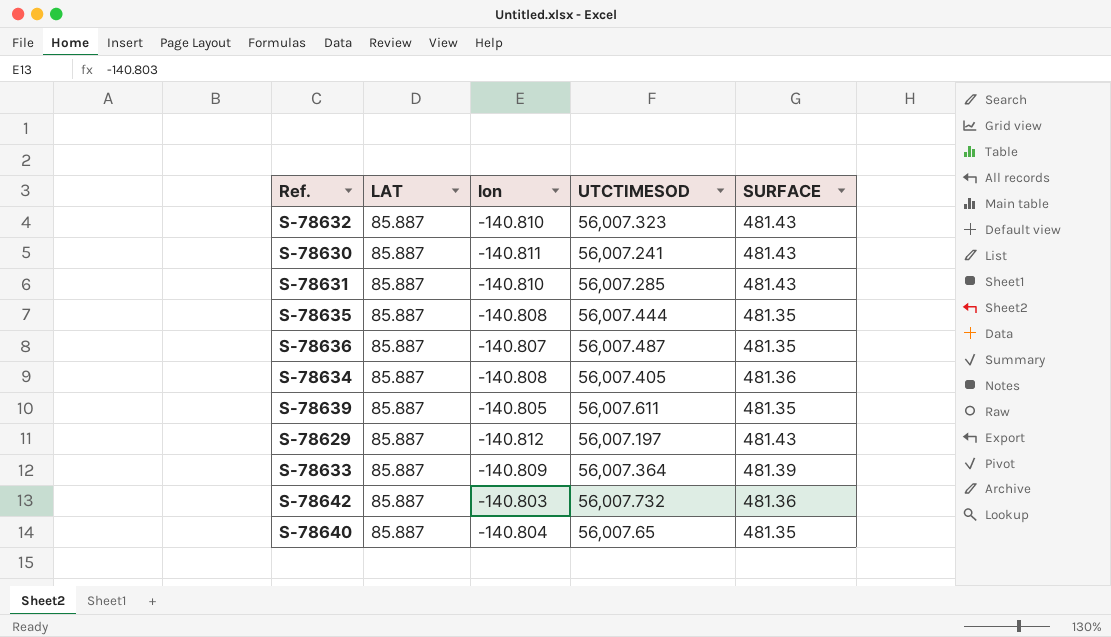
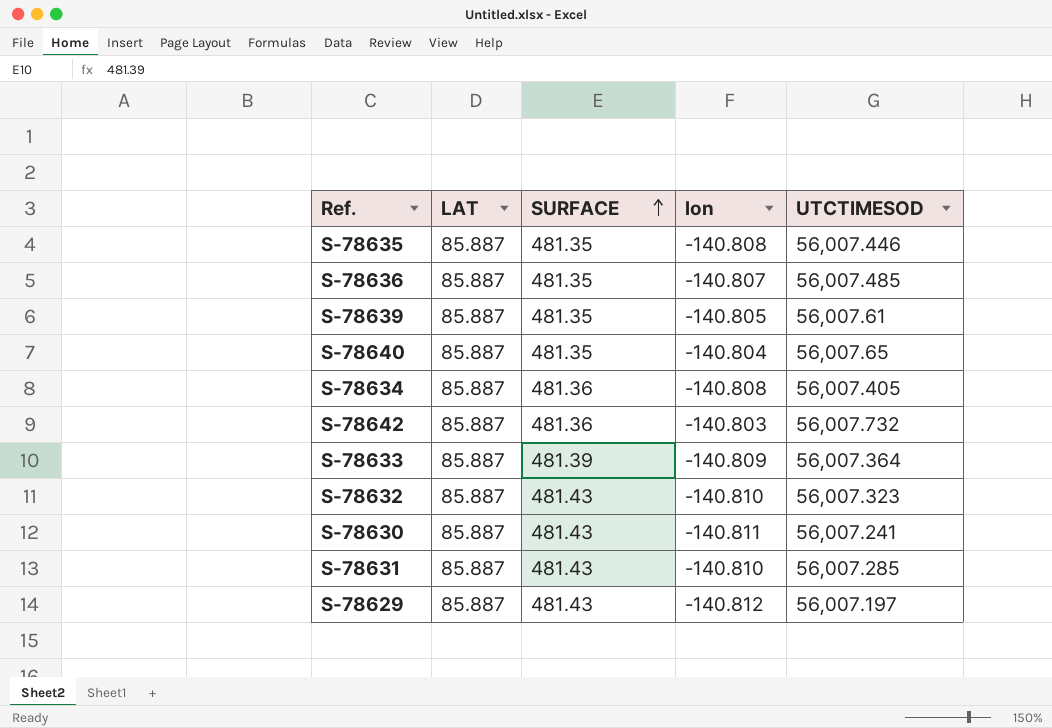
row order: none -> SURFACE ascending
column SURFACE | position: 5 -> 3
S-78635 | UTCTIMESOD: 56,007.444 -> 56,007.446
S-78636 | UTCTIMESOD: 56,007.487 -> 56,007.485
S-78639 | UTCTIMESOD: 56,007.611 -> 56,007.61

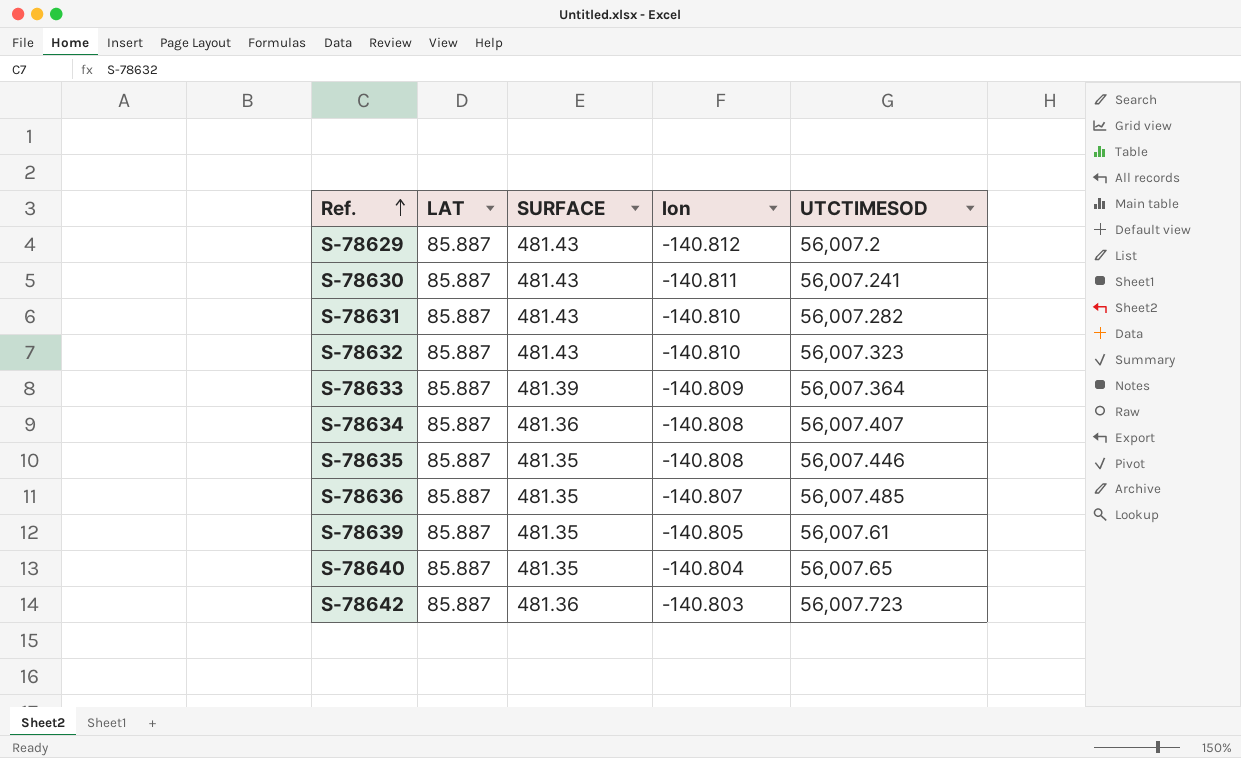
row order: SURFACE ascending -> Ref. ascending
S-78629 | UTCTIMESOD: 56,007.197 -> 56,007.2
S-78631 | UTCTIMESOD: 56,007.285 -> 56,007.282
S-78634 | UTCTIMESOD: 56,007.405 -> 56,007.407
S-78642 | UTCTIMESOD: 56,007.732 -> 56,007.723

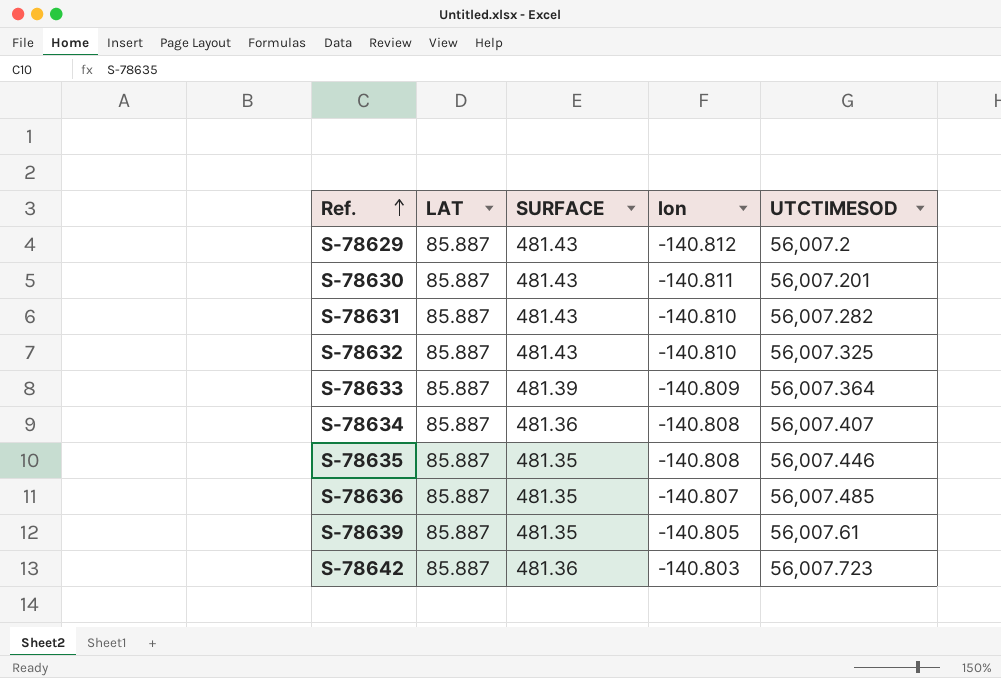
row S-78640: 85.887 | 481.35 | -140.804 | 56,007.65 -> none
S-78630 | UTCTIMESOD: 56,007.241 -> 56,007.201
S-78632 | UTCTIMESOD: 56,007.323 -> 56,007.325

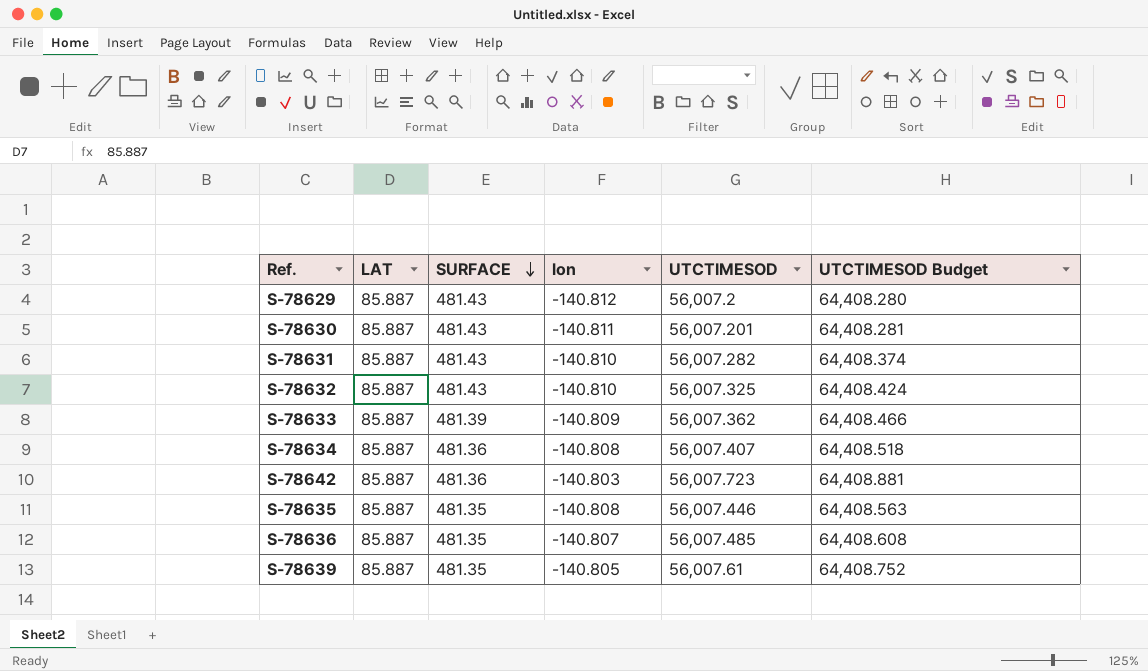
row order: Ref. ascending -> SURFACE descending
column UTCTIMESOD Budget | formula: none -> [UTCTIMESOD] * 1.15
S-78633 | UTCTIMESOD: 56,007.364 -> 56,007.362

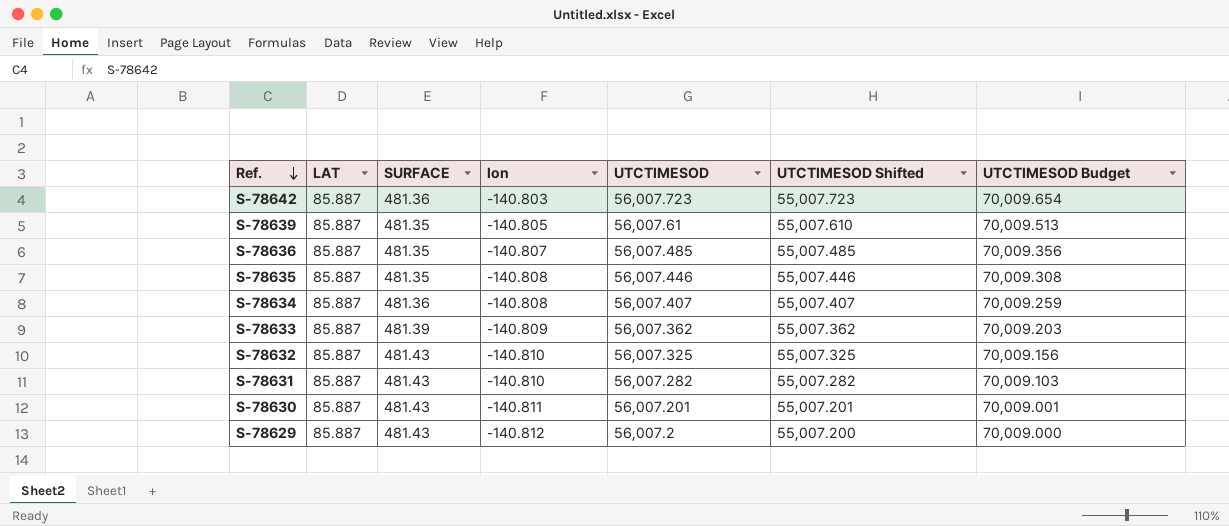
row order: SURFACE descending -> Ref. descending
column UTCTIMESOD Shifted | formula: none -> [UTCTIMESOD] - 1000
column UTCTIMESOD Budget | formula: [UTCTIMESOD] * 1.15 -> [UTCTIMESOD] * 1.25

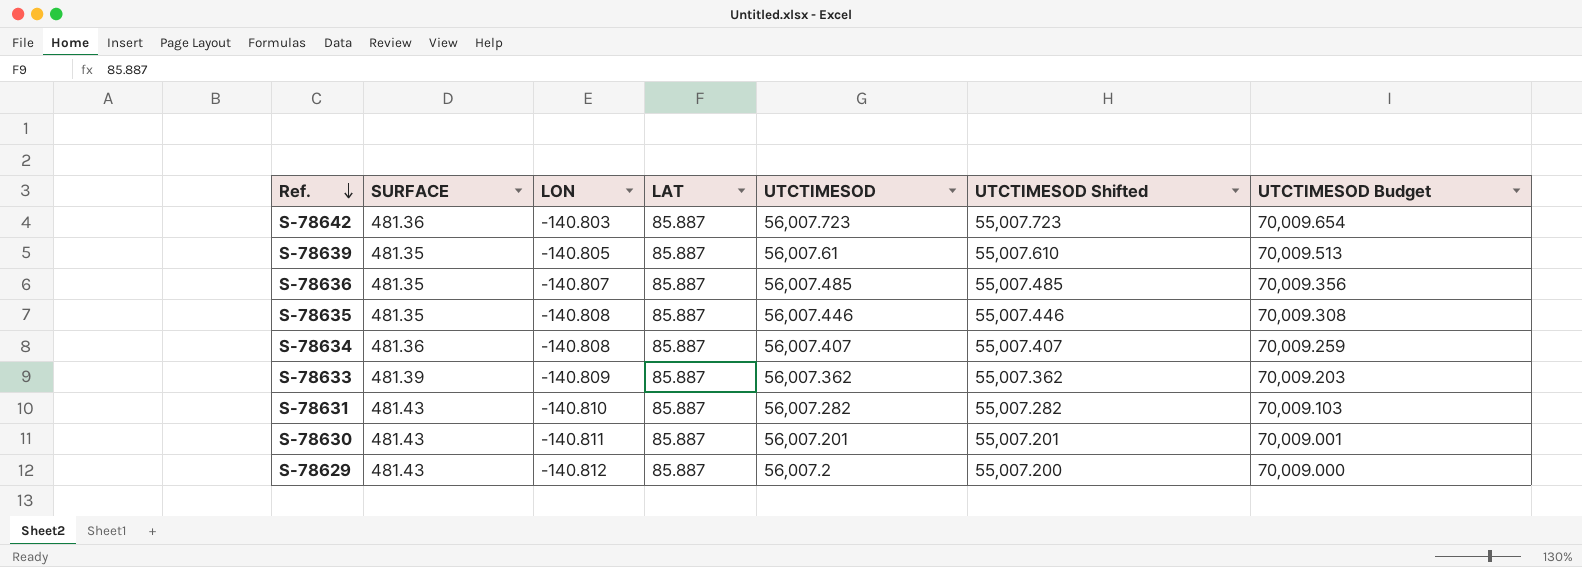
column name: lon -> LON
column LAT | position: 2 -> 4
row S-78632: 85.887 | 481.43 | -140.810 | 56,007.325 | 55,007.325 | 70,009.156 -> none

